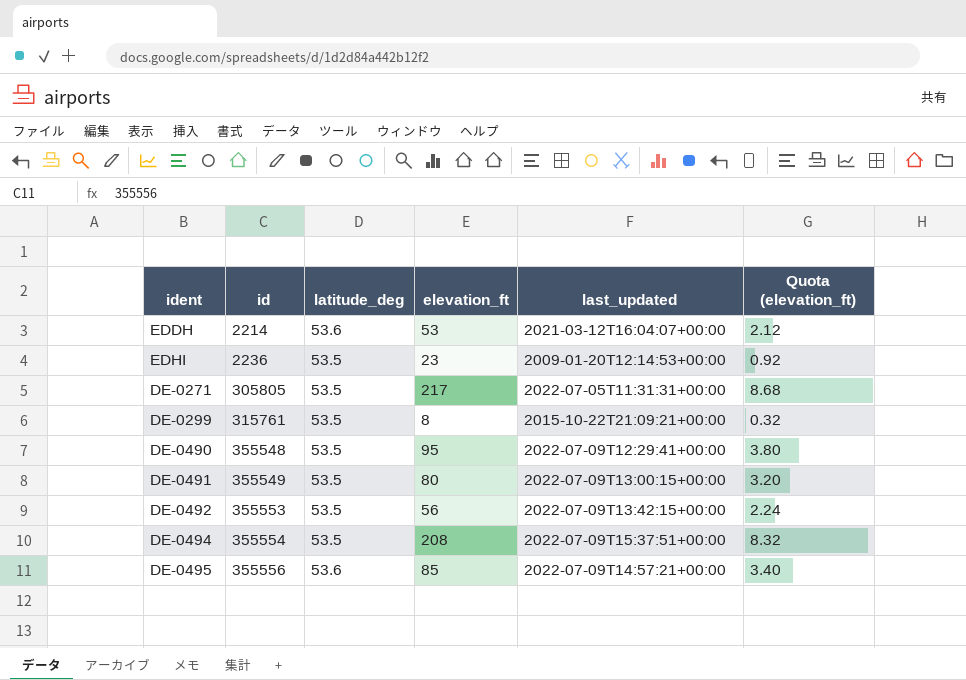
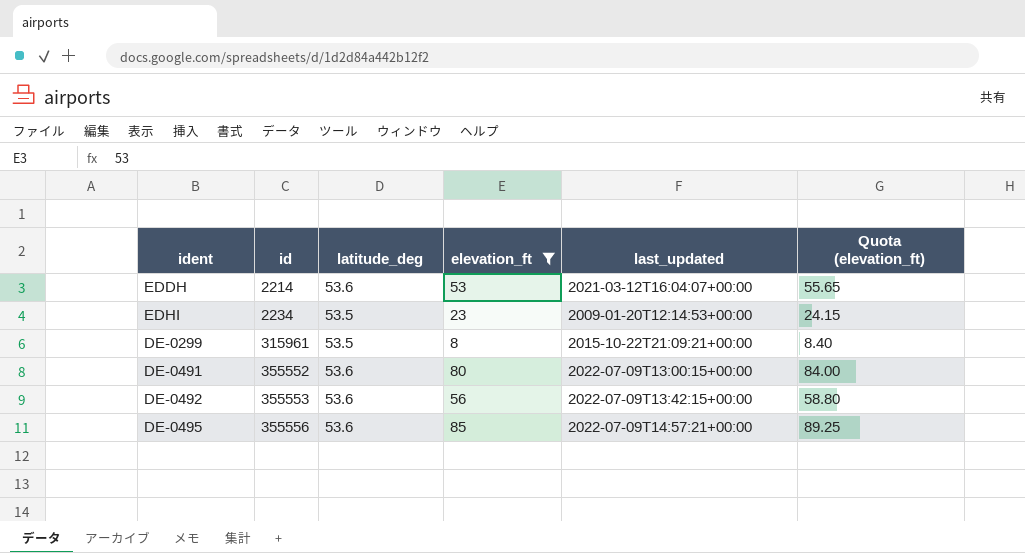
filter: none -> elevation_ft <= 85
column Quota (elevation_ft) | formula: [elevation_ft] * 0.04 -> [elevation_ft] * 1.05
EDHI | id: 2236 -> 2234
DE-0299 | id: 315761 -> 315961
DE-0491 | id: 355549 -> 355552
DE-0491 | latitude_deg: 53.5 -> 53.6
DE-0492 | latitude_deg: 53.5 -> 53.6

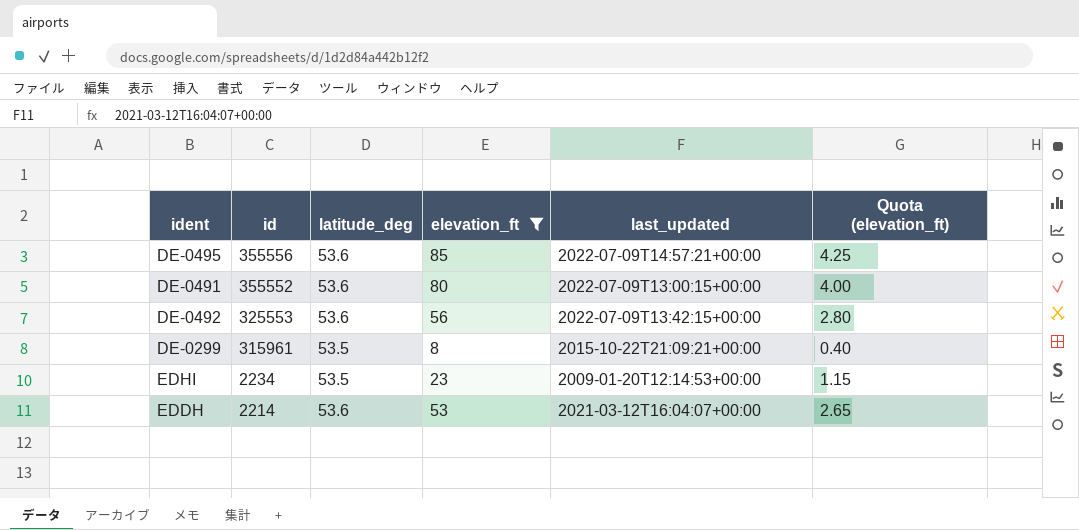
row order: id ascending -> id descending
column Quota (elevation_ft) | formula: [elevation_ft] * 1.05 -> [elevation_ft] * 0.05
DE-0492 | id: 355553 -> 325553

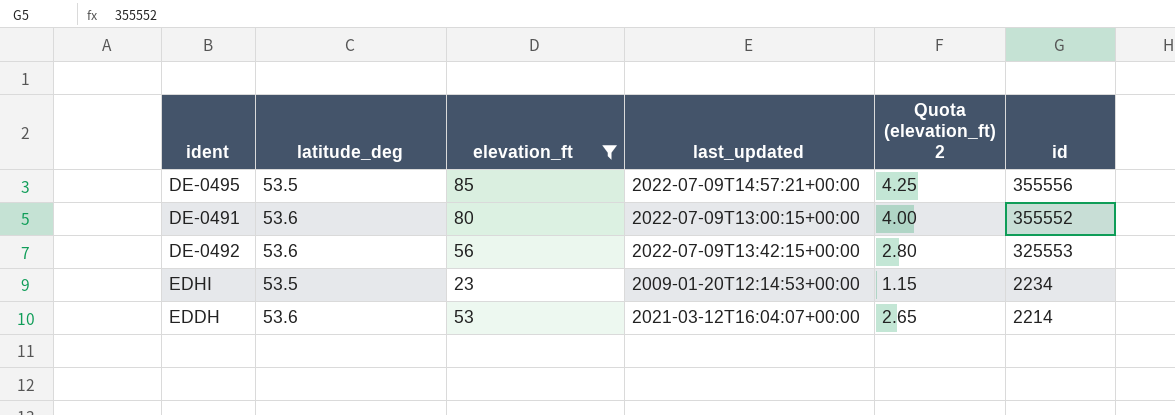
column name: Quota (elevation_ft) -> Quota (elevation_ft) 2
column id | position: 2 -> 6
row DE-0299: 315961 | 53.5 | 8 | 2015-10-22T21:09:21+00:00 | 0.40 -> none
DE-0495 | latitude_deg: 53.6 -> 53.5

